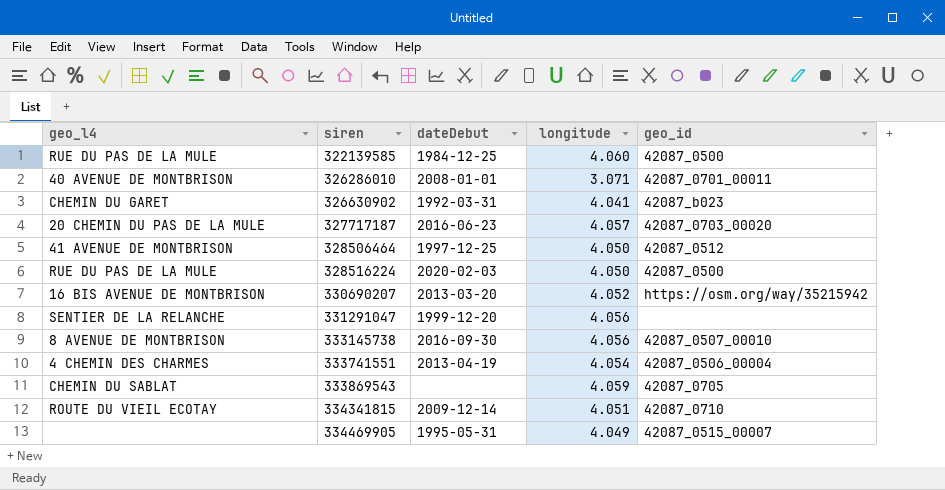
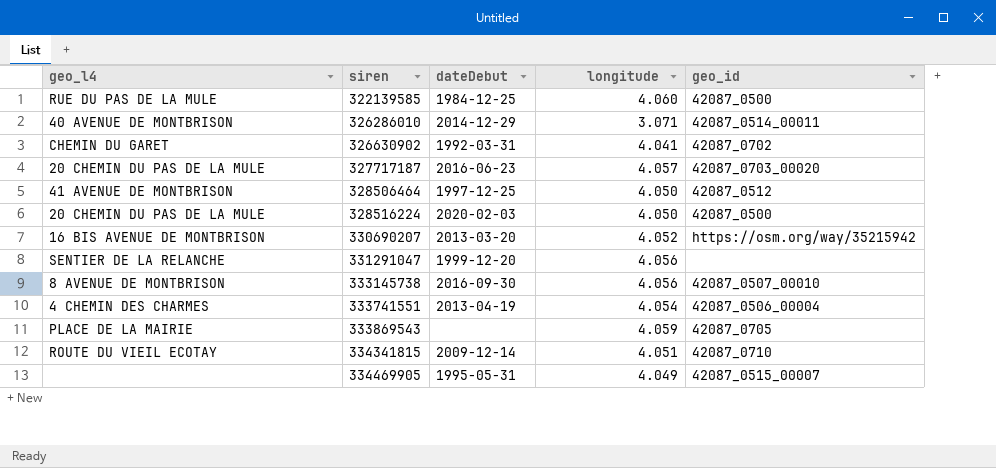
326286010 | dateDebut: 2008-01-01 -> 2014-12-29
326286010 | geo_id: 42087_0701_00011 -> 42087_0514_00011
326630902 | geo_id: 42087_b023 -> 42087_0702
328516224 | geo_l4: RUE DU PAS DE LA MULE -> 20 CHEMIN DU PAS DE LA MULE
333869543 | geo_l4: CHEMIN DU SABLAT -> PLACE DE LA MAIRIE

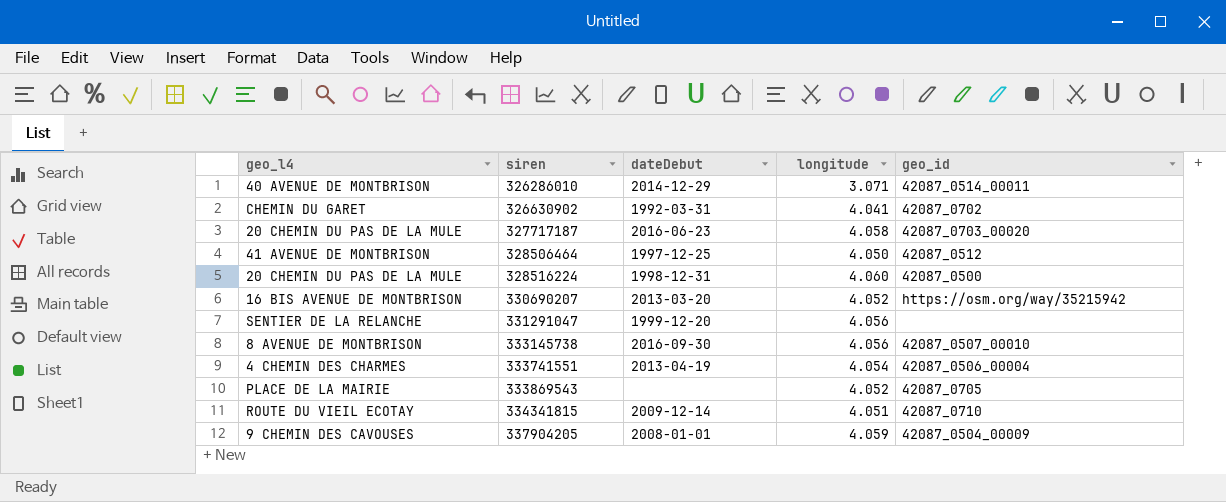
row 322139585: RUE DU PAS DE LA MULE | 1984-12-25 | 4.060 | 42087_0500 -> none
row 334469905: none | 1995-05-31 | 4.049 | 42087_0515_00007 -> none
327717187 | longitude: 4.057 -> 4.058
328516224 | dateDebut: 2020-02-03 -> 1998-12-31
328516224 | longitude: 4.050 -> 4.060
333869543 | longitude: 4.059 -> 4.052
row 337904205: none -> 9 CHEMIN DES CAVOUSES | 2008-01-01 | 4.059 | 42087_0504_00009

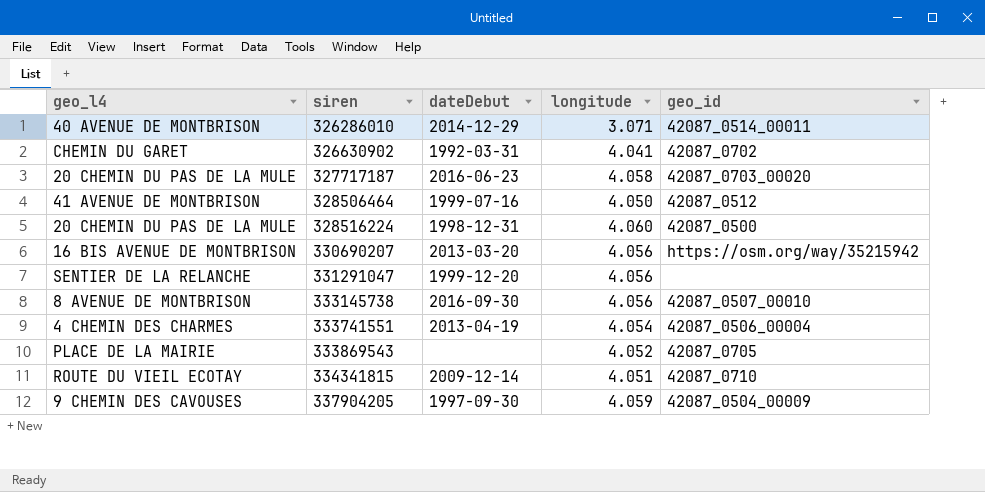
328506464 | dateDebut: 1997-12-25 -> 1999-07-16
330690207 | longitude: 4.052 -> 4.056
337904205 | dateDebut: 2008-01-01 -> 1997-09-30

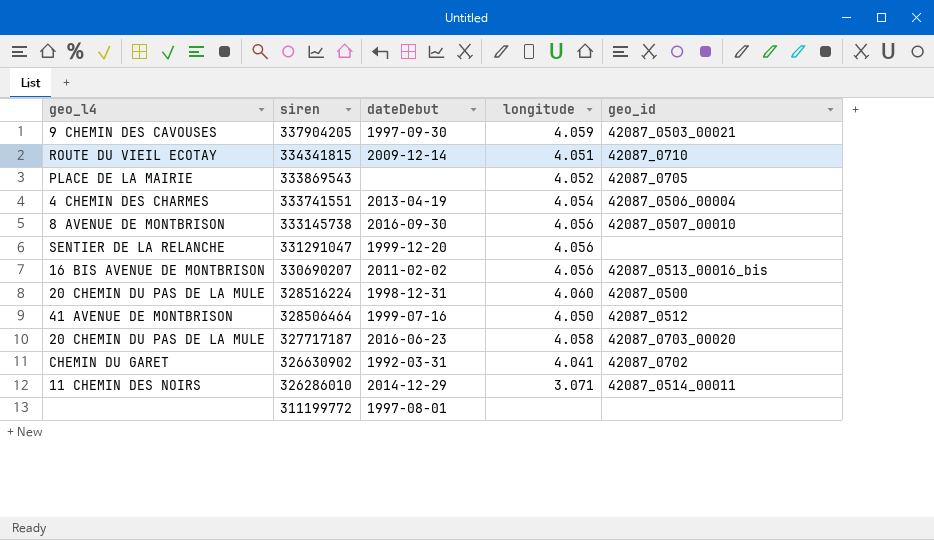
row order: siren ascending -> siren descending
337904205 | geo_id: 42087_0504_00009 -> 42087_0503_00021
330690207 | dateDebut: 2013-03-20 -> 2011-02-02
330690207 | geo_id: https://osm.org/way/35215942 -> 42087_0513_00016_bis
326286010 | geo_l4: 40 AVENUE DE MONTBRISON -> 11 CHEMIN DES NOIRS
row 311199772: none -> none | 1997-08-01 | none | none

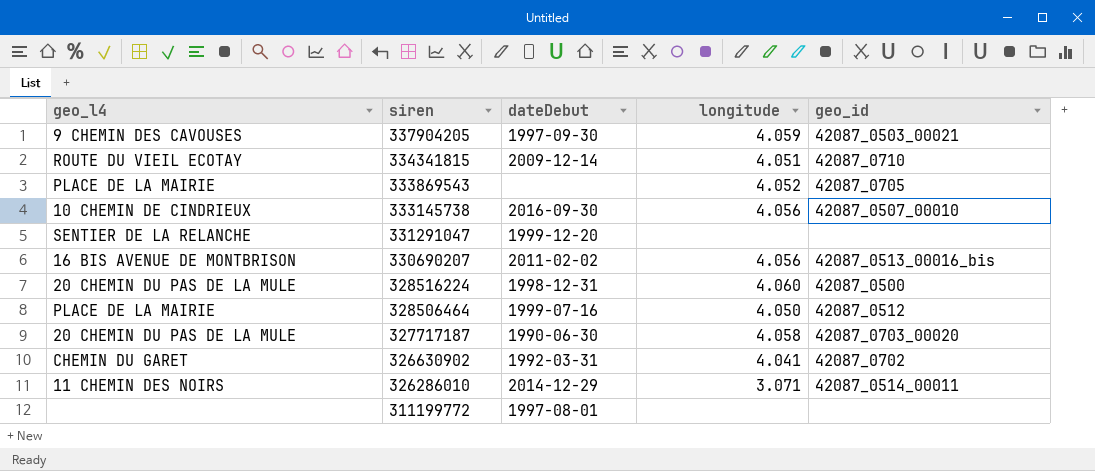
row 333741551: 4 CHEMIN DES CHARMES | 2013-04-19 | 4.054 | 42087_0506_00004 -> none
333145738 | geo_l4: 8 AVENUE DE MONTBRISON -> 10 CHEMIN DE CINDRIEUX
331291047 | longitude: 4.056 -> none
328506464 | geo_l4: 41 AVENUE DE MONTBRISON -> PLACE DE LA MAIRIE
327717187 | dateDebut: 2016-06-23 -> 1990-06-30

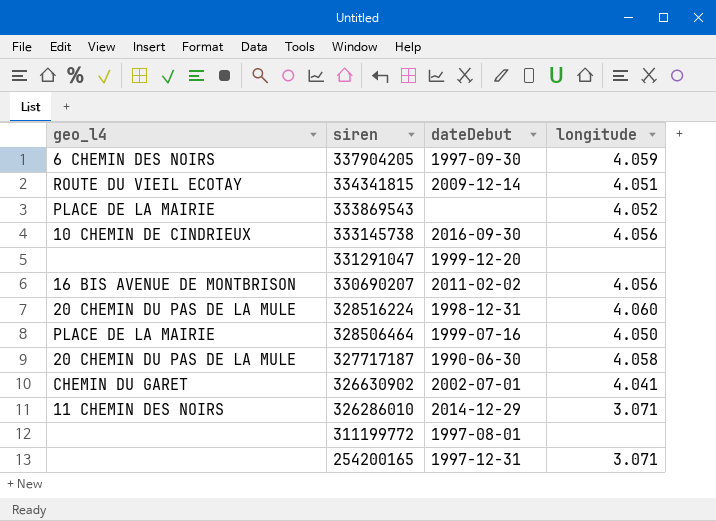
column geo_id | position: 5 -> none
337904205 | geo_l4: 9 CHEMIN DES CAVOUSES -> 6 CHEMIN DES NOIRS
331291047 | geo_l4: SENTIER DE LA RELANCHE -> none
326630902 | dateDebut: 1992-03-31 -> 2002-07-01
row 254200165: none -> none | 1997-12-31 | 3.071

